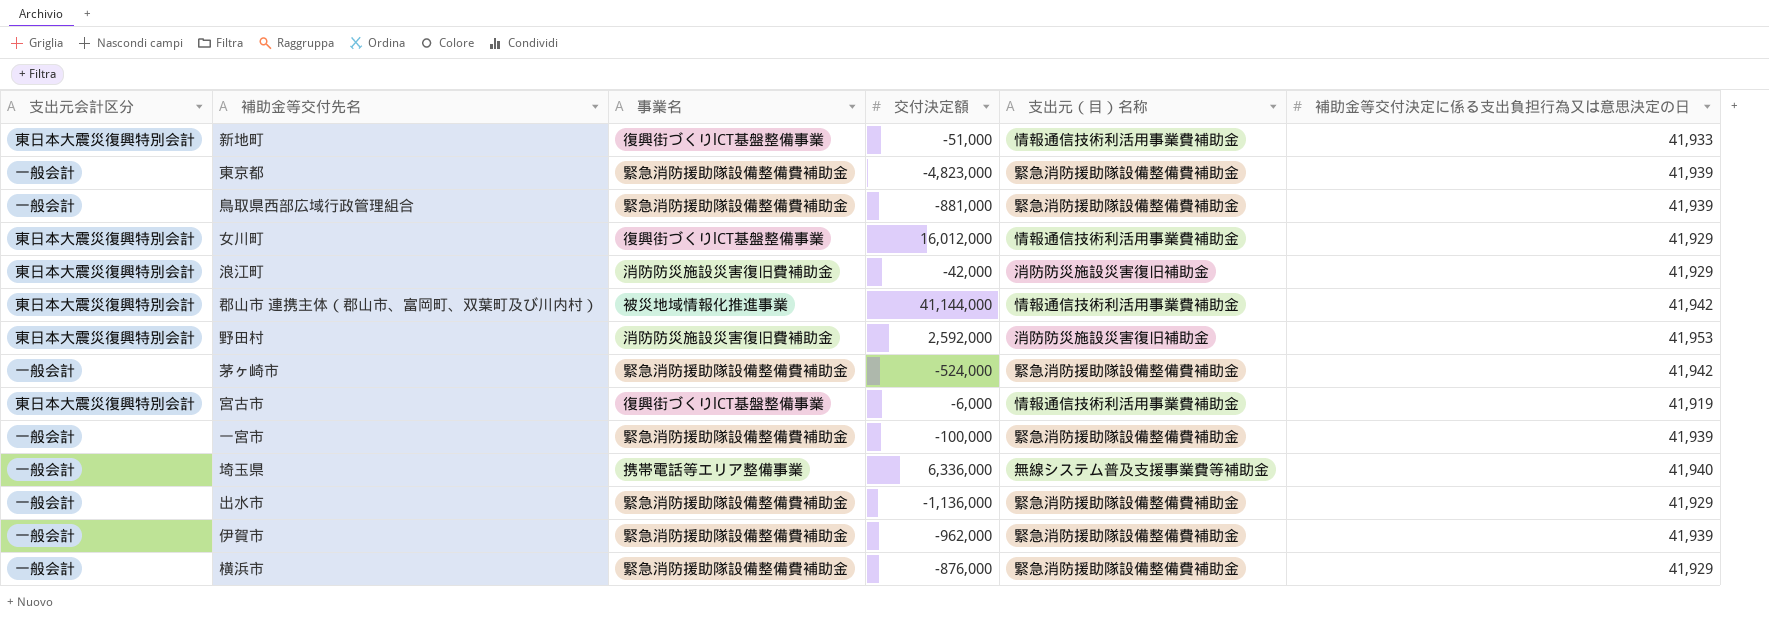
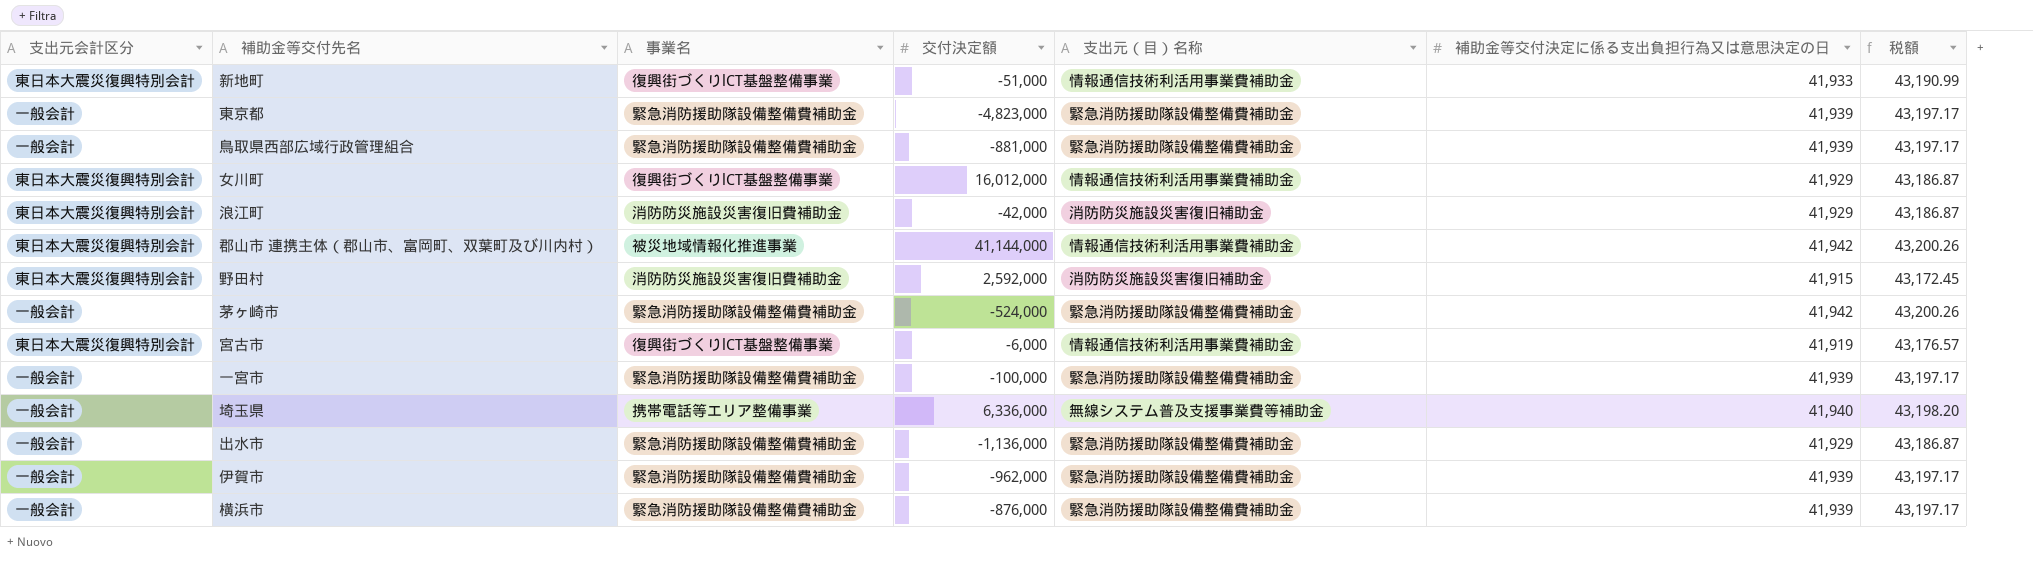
column 税額 | formula: none -> [補助金等交付決定に係る支出負担行為又は意思決定の日] * 1.03
野田村 | 補助金等交付決定に係る支出負担行為又は意思決定の日: 41,953 -> 41,915
横浜市 | 補助金等交付決定に係る支出負担行為又は意思決定の日: 41,929 -> 41,939

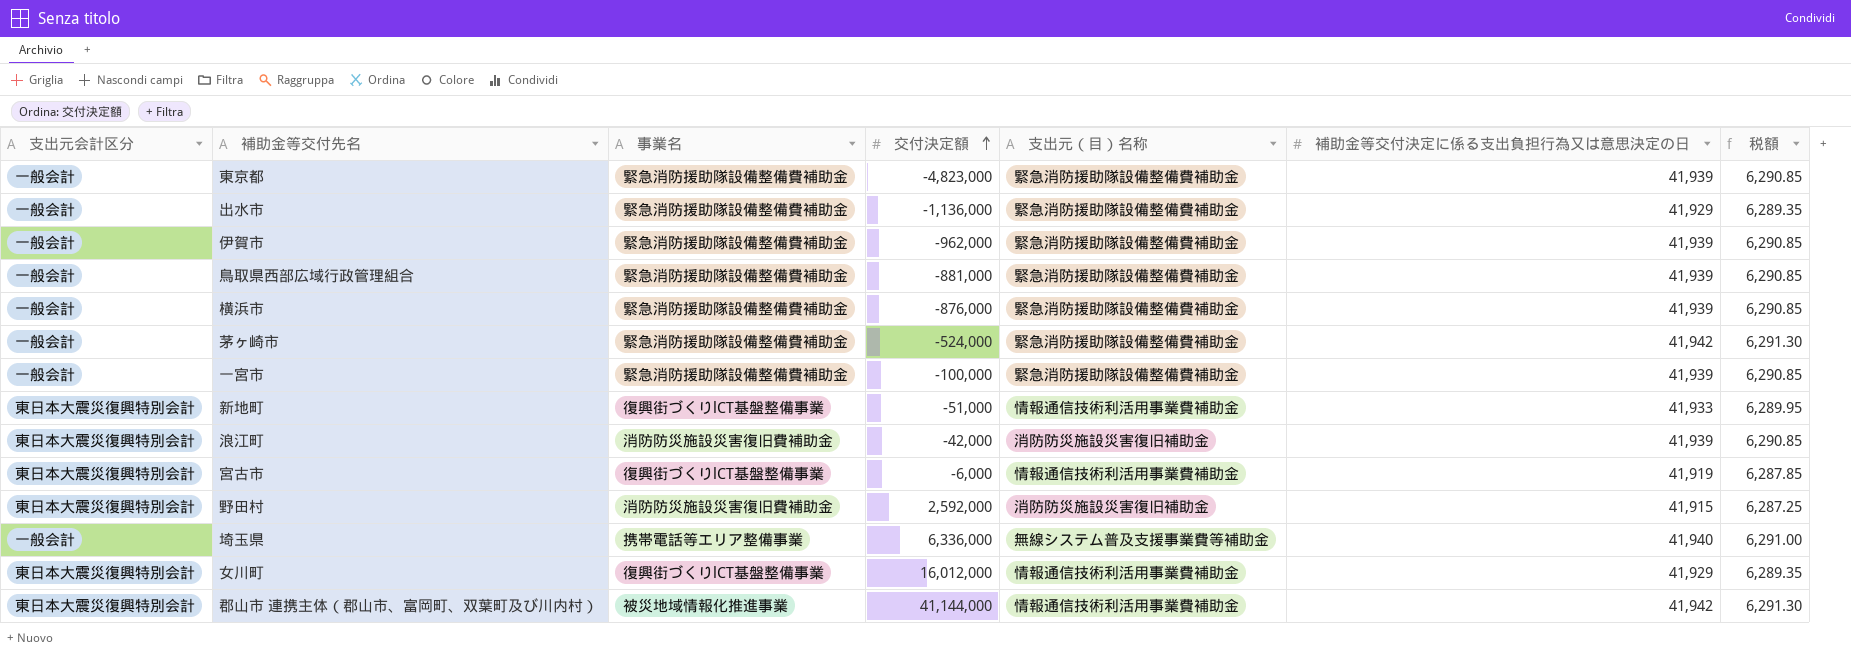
row order: none -> 交付決定額 ascending
column 税額 | formula: [補助金等交付決定に係る支出負担行為又は意思決定の日] * 1.03 -> [補助金等交付決定に係る支出負担行為又は意思決定の日] * 0.15
浪江町 | 補助金等交付決定に係る支出負担行為又は意思決定の日: 41,929 -> 41,939

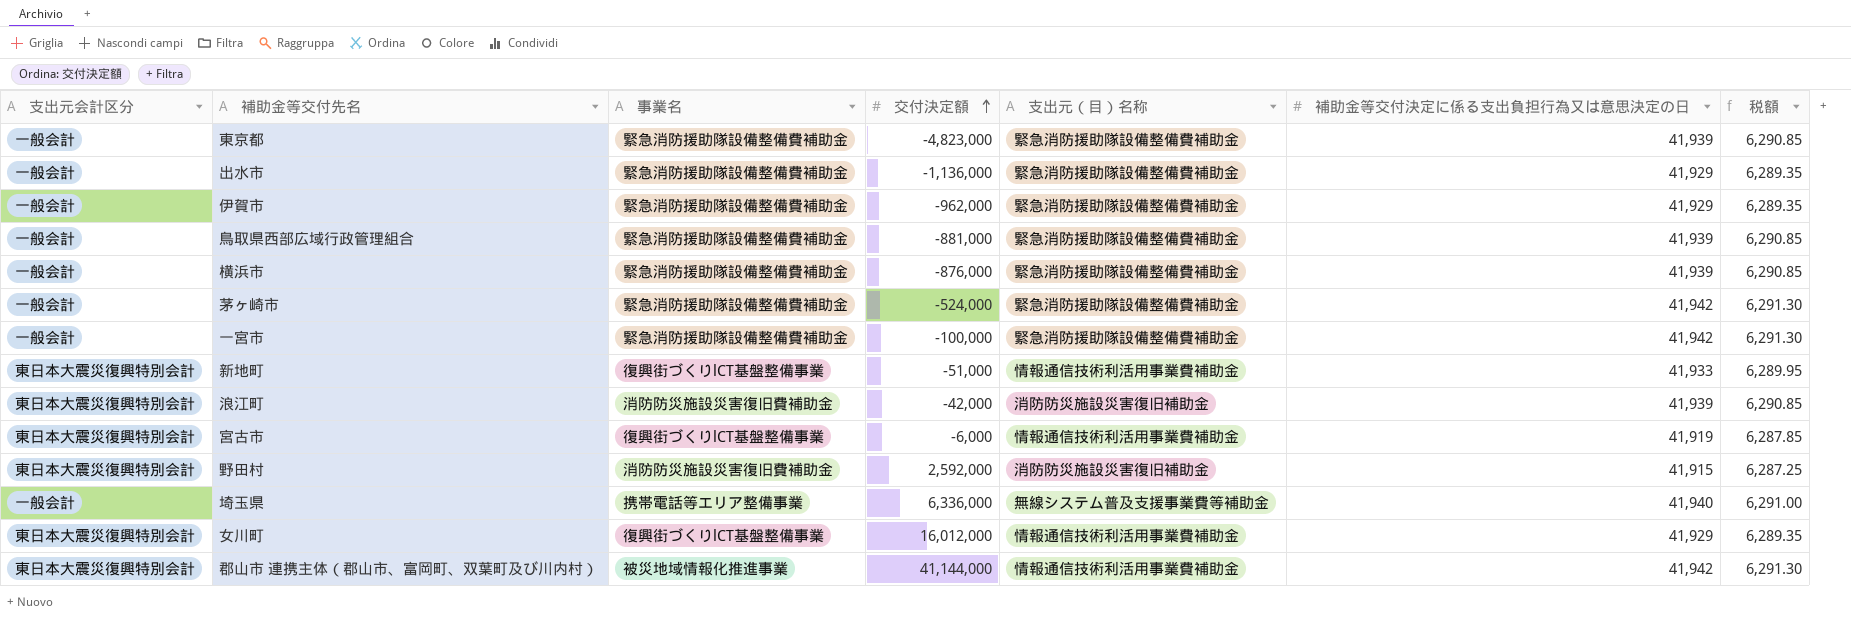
伊賀市 | 補助金等交付決定に係る支出負担行為又は意思決定の日: 41,939 -> 41,929
伊賀市 | 税額: 6,290.85 -> 6,289.35
一宮市 | 補助金等交付決定に係る支出負担行為又は意思決定の日: 41,939 -> 41,942
一宮市 | 税額: 6,290.85 -> 6,291.30

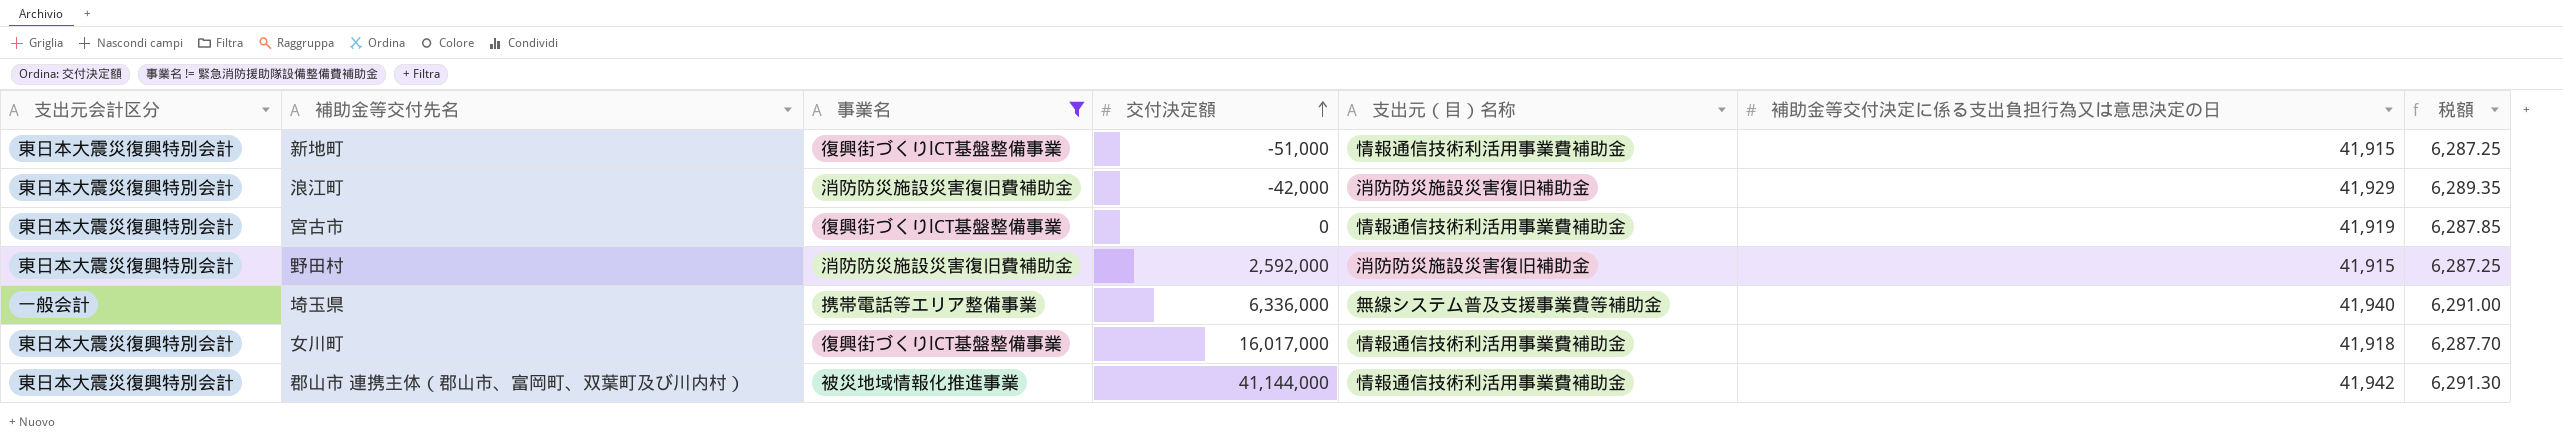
filter: none -> 事業名 != 緊急消防援助隊設備整備費補助金
新地町 | 補助金等交付決定に係る支出負担行為又は意思決定の日: 41,933 -> 41,915
新地町 | 税額: 6,289.95 -> 6,287.25
浪江町 | 補助金等交付決定に係る支出負担行為又は意思決定の日: 41,939 -> 41,929
浪江町 | 税額: 6,290.85 -> 6,289.35
宮古市 | 交付決定額: -6,000 -> 0
女川町 | 交付決定額: 16,012,000 -> 16,017,000
女川町 | 補助金等交付決定に係る支出負担行為又は意思決定の日: 41,929 -> 41,918
女川町 | 税額: 6,289.35 -> 6,287.70

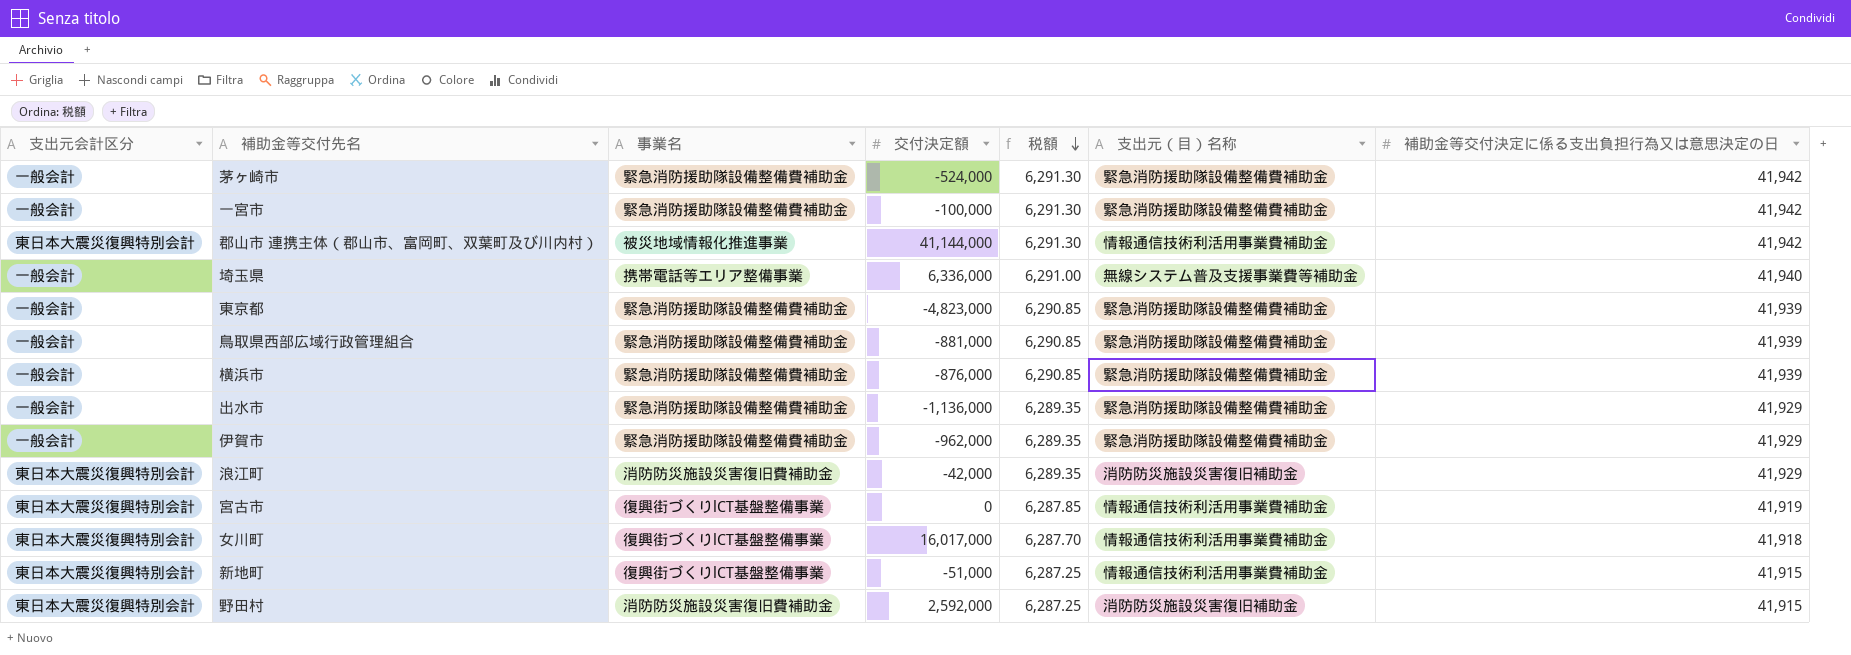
filter: 事業名 != 緊急消防援助隊設備整備費補助金 -> none
row order: 交付決定額 ascending -> 税額 descending
column 税額 | position: 7 -> 5

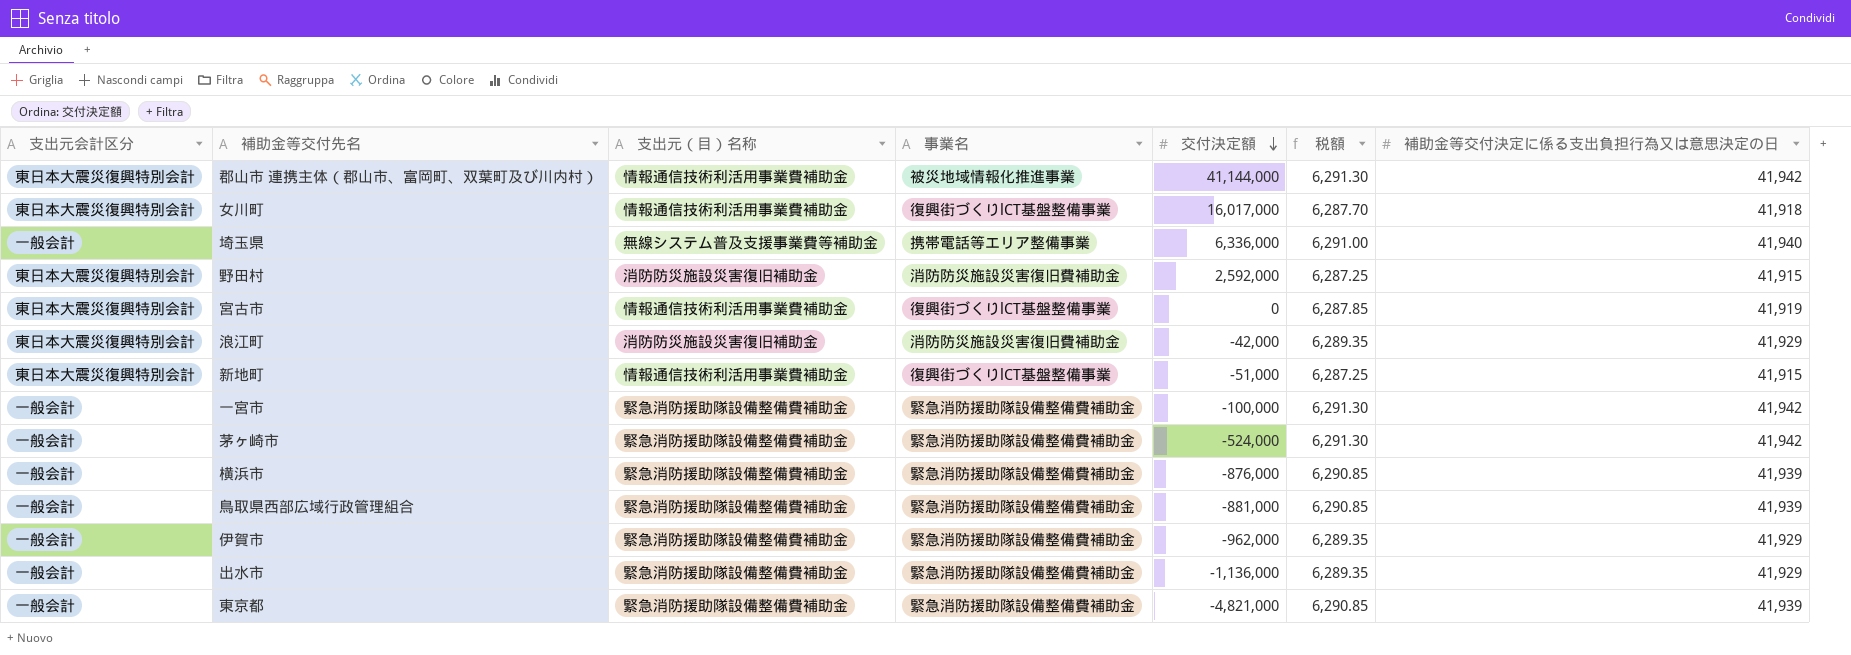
row order: 税額 descending -> 交付決定額 descending
column 支出元（目）名称 | position: 6 -> 3
東京都 | 交付決定額: -4,823,000 -> -4,821,000

